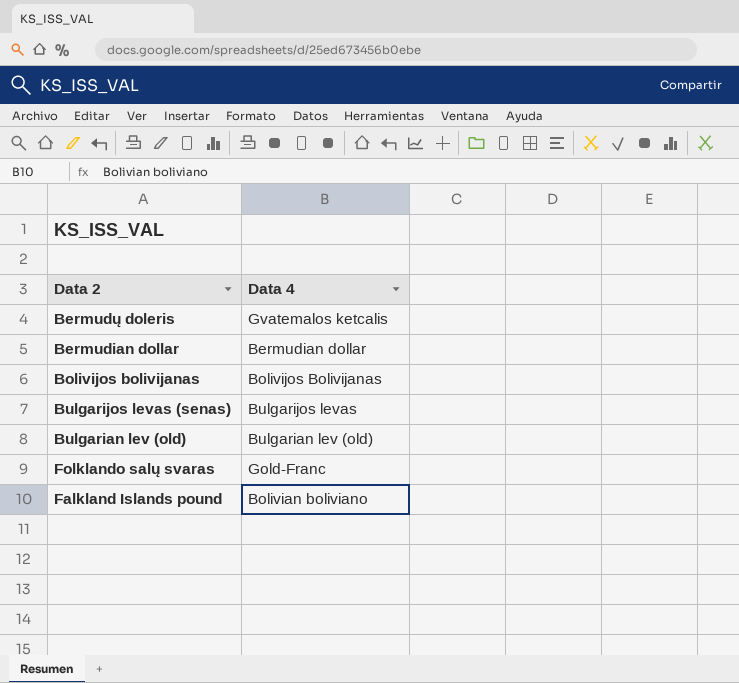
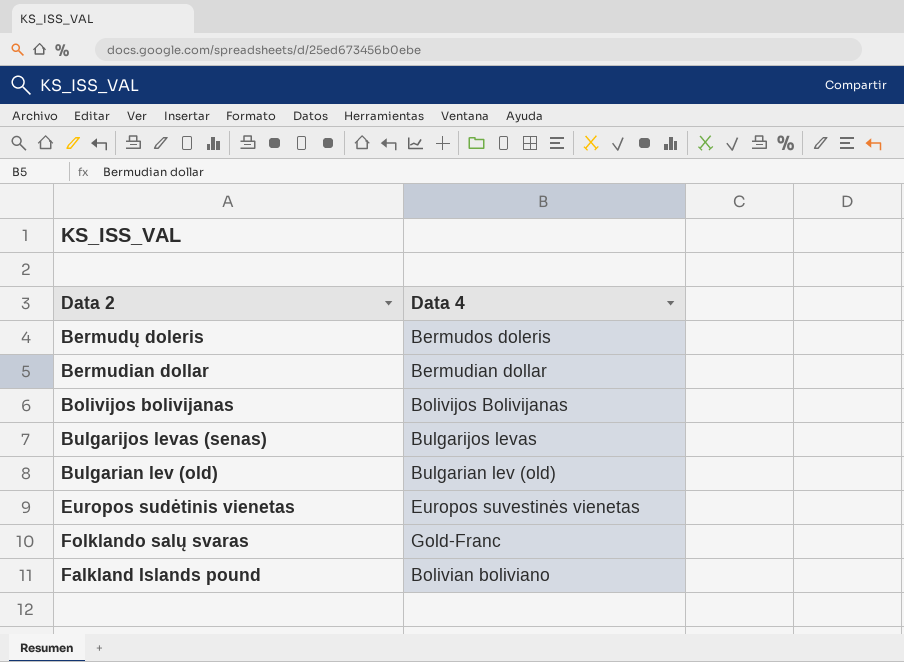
Bermudų doleris | Data 4: Gvatemalos ketcalis -> Bermudos doleris
row Europos sudėtinis vienetas: none -> Europos suvestinės vienetas

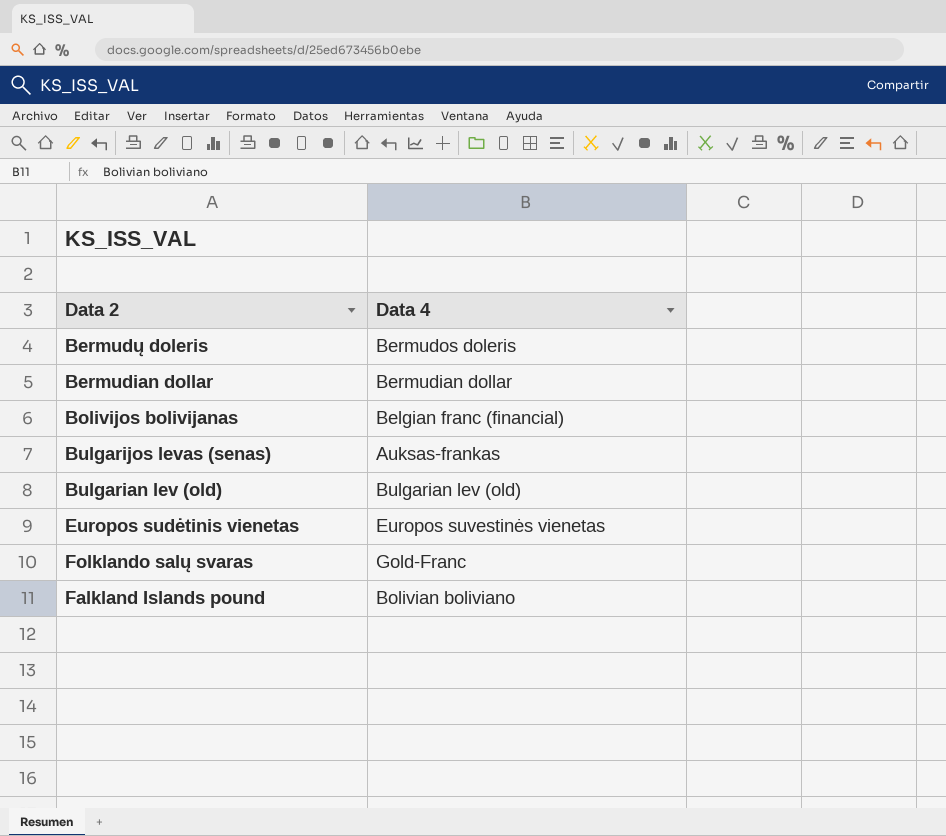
Bolivijos bolivijanas | Data 4: Bolivijos Bolivijanas -> Belgian franc (financial)
Bulgarijos levas (senas) | Data 4: Bulgarijos levas -> Auksas-frankas

